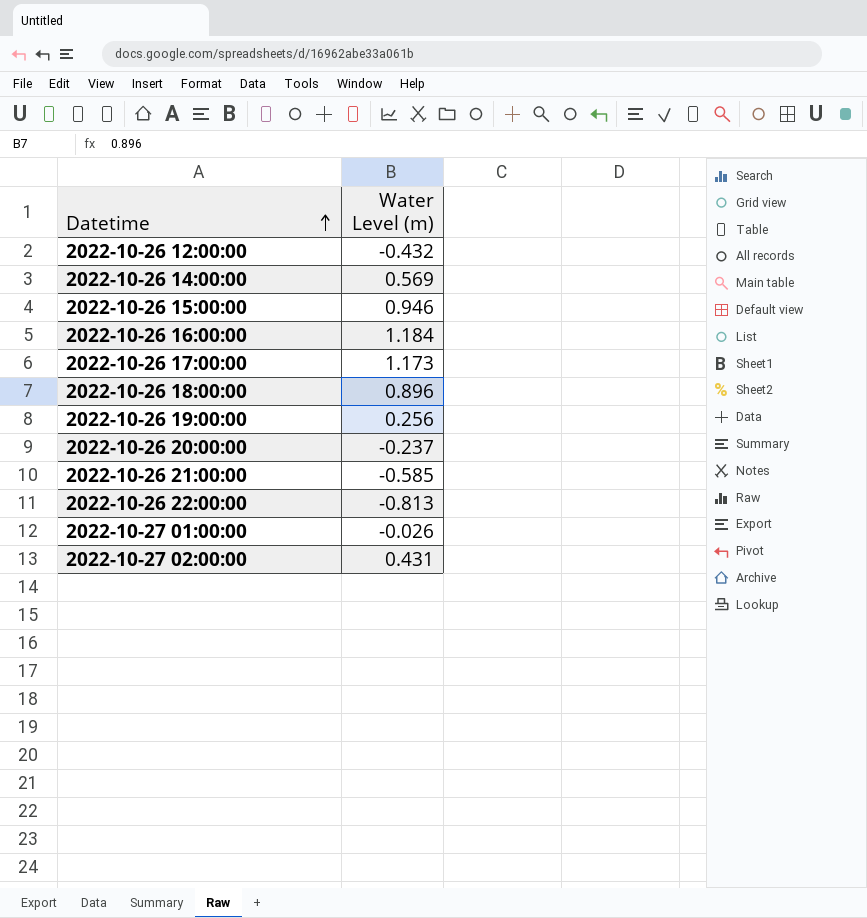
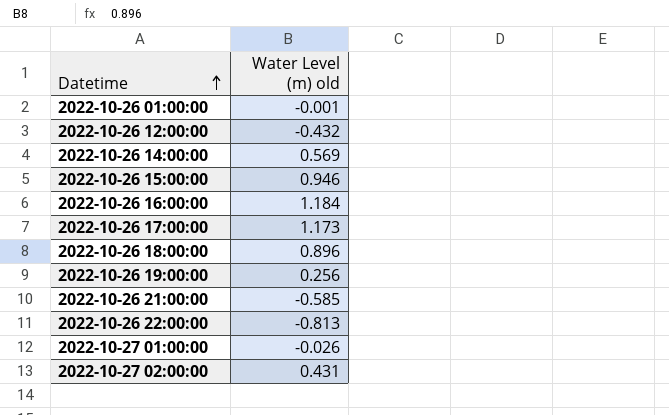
column name: Water Level (m) -> Water Level (m) old
row 2022-10-26 20:00:00: -0.237 -> none
row 2022-10-26 01:00:00: none -> -0.001

